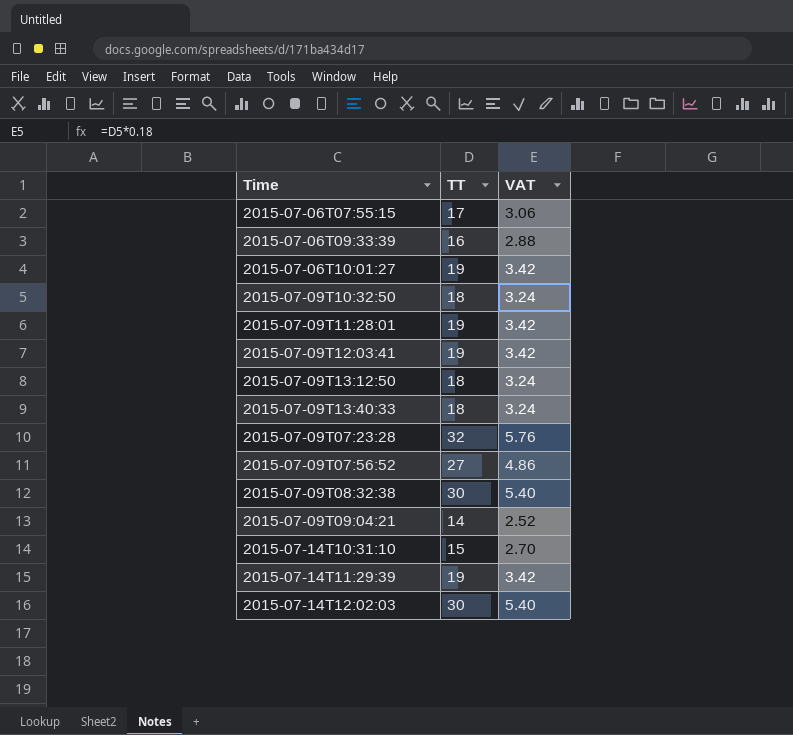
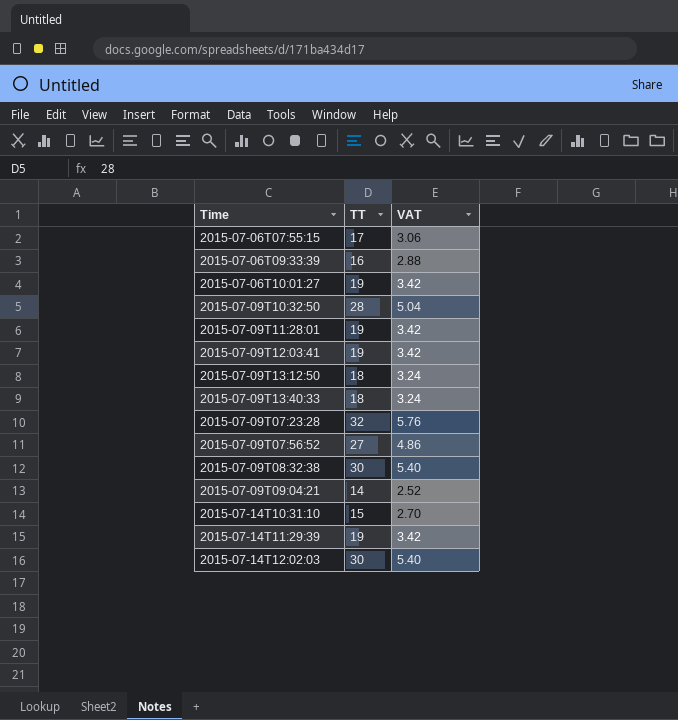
2015-07-09T10:32:50 | TT: 18 -> 28
2015-07-09T10:32:50 | VAT: 3.24 -> 5.04

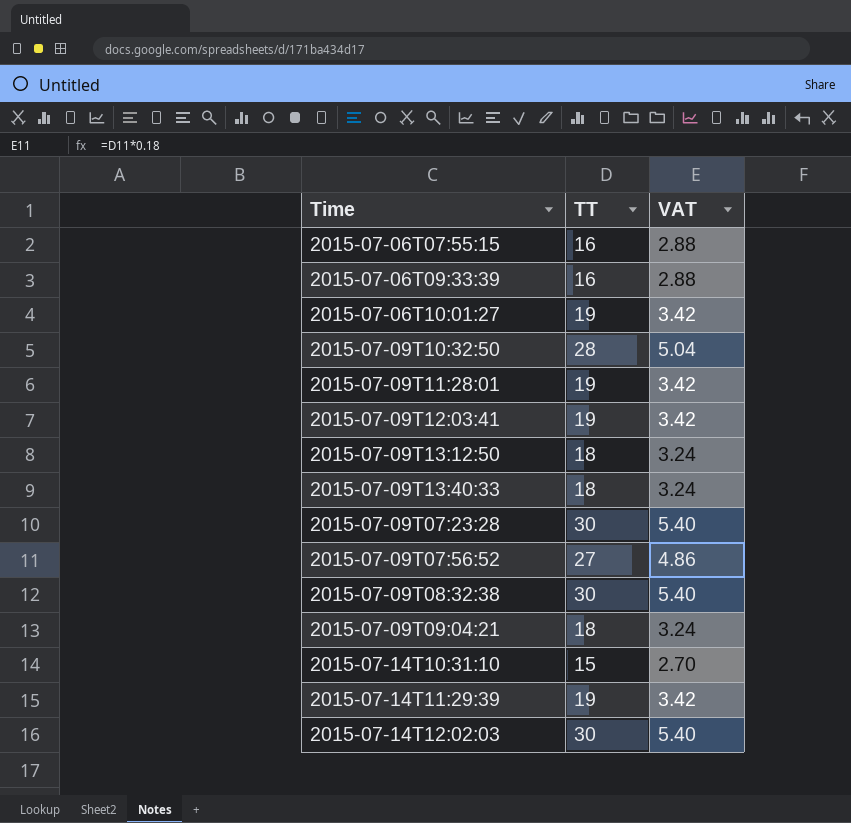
2015-07-06T07:55:15 | TT: 17 -> 16
2015-07-06T07:55:15 | VAT: 3.06 -> 2.88
2015-07-09T07:23:28 | TT: 32 -> 30
2015-07-09T07:23:28 | VAT: 5.76 -> 5.40
2015-07-09T09:04:21 | TT: 14 -> 18
2015-07-09T09:04:21 | VAT: 2.52 -> 3.24

